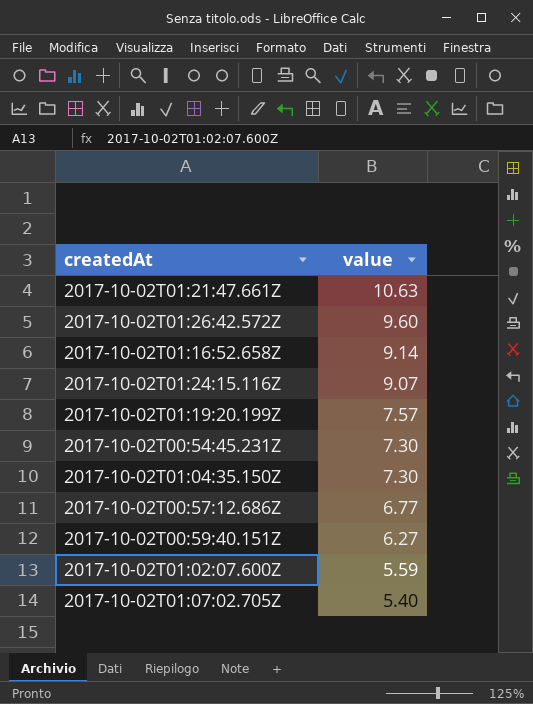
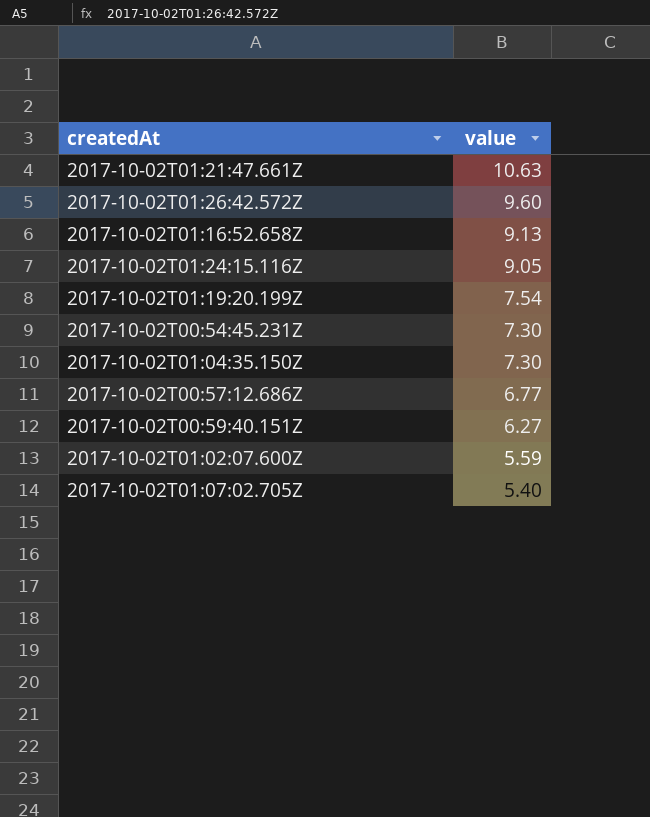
2017-10-02T01:16:52.658Z | value: 9.14 -> 9.13
2017-10-02T01:24:15.116Z | value: 9.07 -> 9.05
2017-10-02T01:19:20.199Z | value: 7.57 -> 7.54

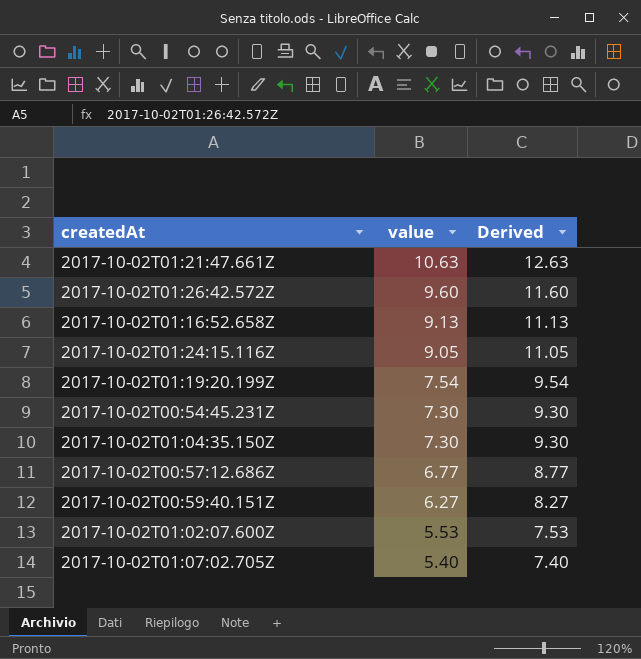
column Derived | formula: none -> [value] + 2
2017-10-02T01:02:07.600Z | value: 5.59 -> 5.53

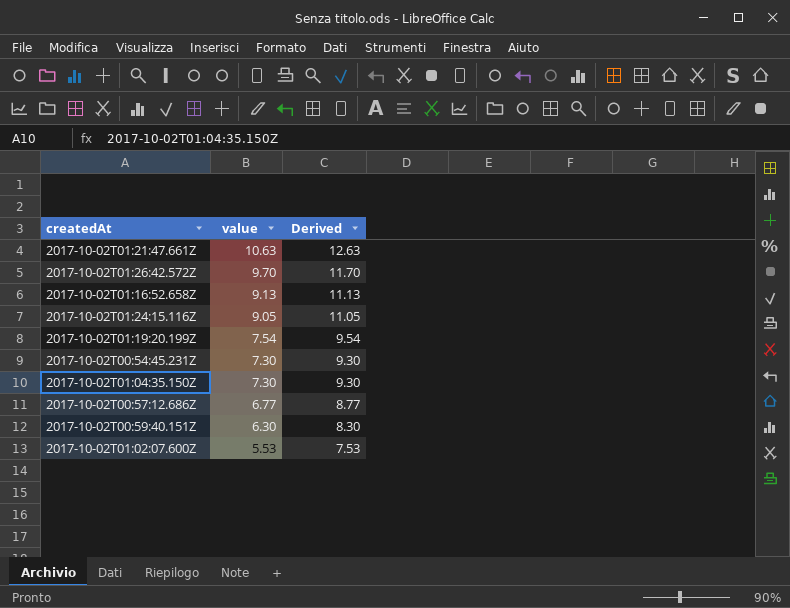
row 2017-10-02T01:07:02.705Z: 5.40 | 7.40 -> none
2017-10-02T01:26:42.572Z | value: 9.60 -> 9.70
2017-10-02T01:26:42.572Z | Derived: 11.60 -> 11.70
2017-10-02T00:59:40.151Z | value: 6.27 -> 6.30
2017-10-02T00:59:40.151Z | Derived: 8.27 -> 8.30

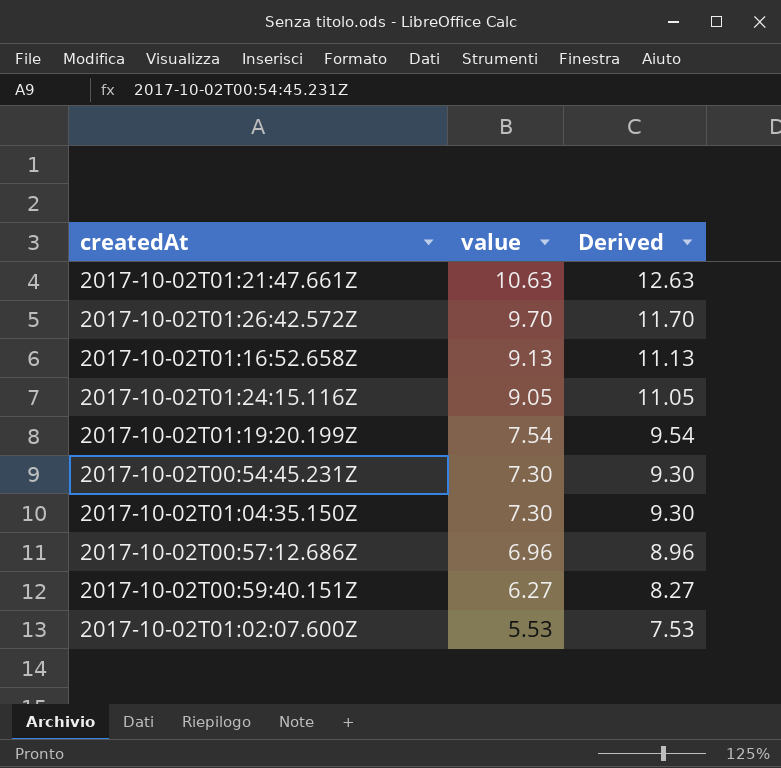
2017-10-02T00:57:12.686Z | value: 6.77 -> 6.96
2017-10-02T00:57:12.686Z | Derived: 8.77 -> 8.96
2017-10-02T00:59:40.151Z | value: 6.30 -> 6.27
2017-10-02T00:59:40.151Z | Derived: 8.30 -> 8.27

